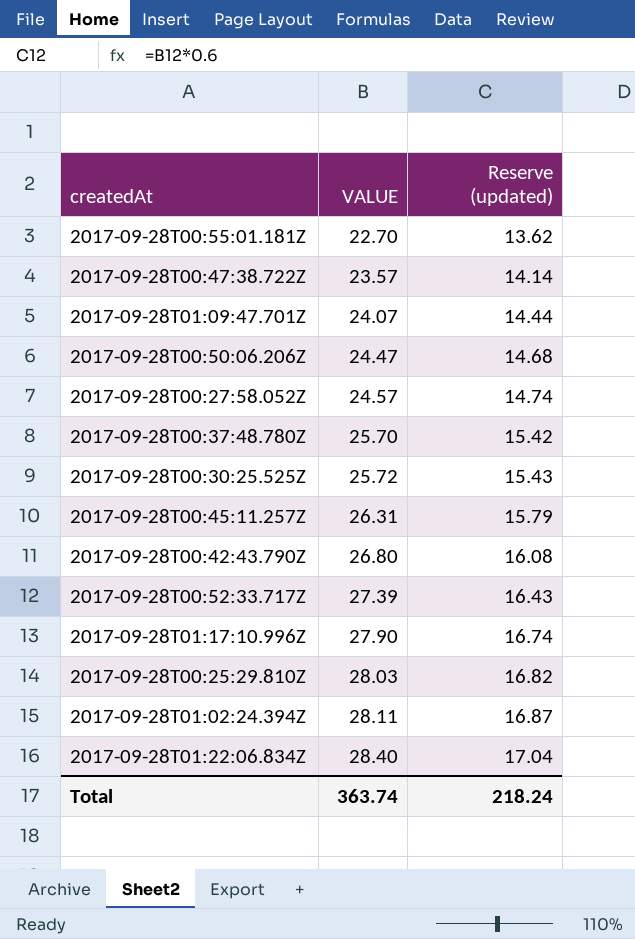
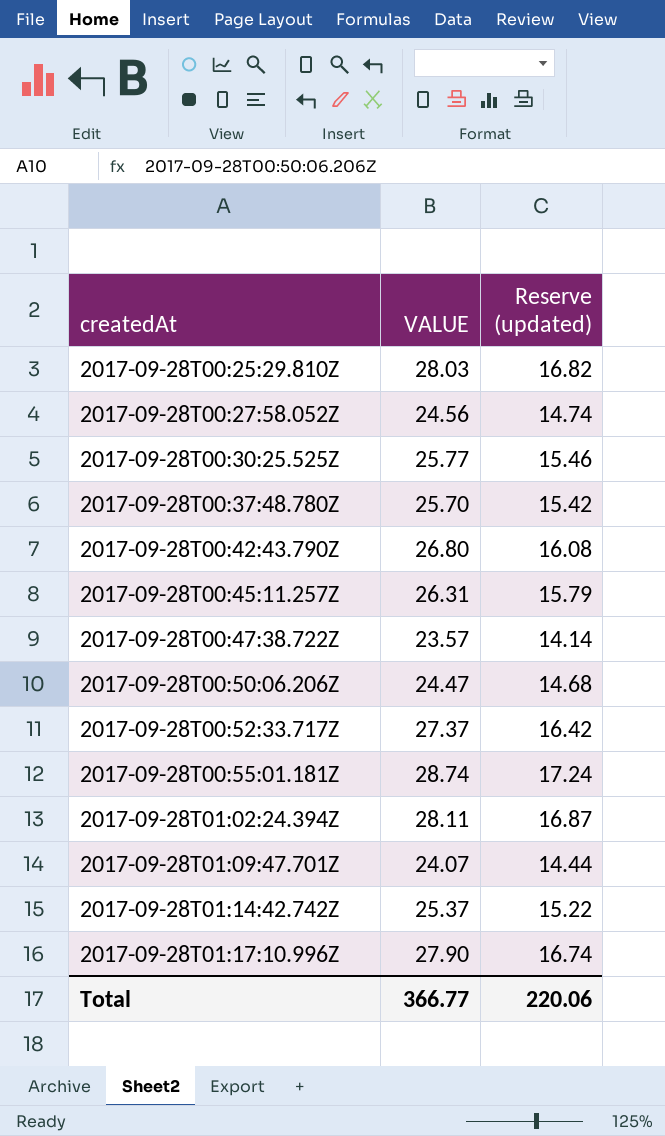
row order: VALUE ascending -> createdAt ascending
row 2017-09-28T01:22:06.834Z: 28.40 | 17.04 -> none
2017-09-28T00:27:58.052Z | VALUE: 24.57 -> 24.56
2017-09-28T00:30:25.525Z | VALUE: 25.72 -> 25.77
2017-09-28T00:30:25.525Z | Reserve (updated): 15.43 -> 15.46
2017-09-28T00:52:33.717Z | VALUE: 27.39 -> 27.37
2017-09-28T00:52:33.717Z | Reserve (updated): 16.43 -> 16.42
2017-09-28T00:55:01.181Z | VALUE: 22.70 -> 28.74
2017-09-28T00:55:01.181Z | Reserve (updated): 13.62 -> 17.24
row 2017-09-28T01:14:42.742Z: none -> 25.37 | 15.22
Total | VALUE: 363.74 -> 366.77
Total | Reserve (updated): 218.24 -> 220.06

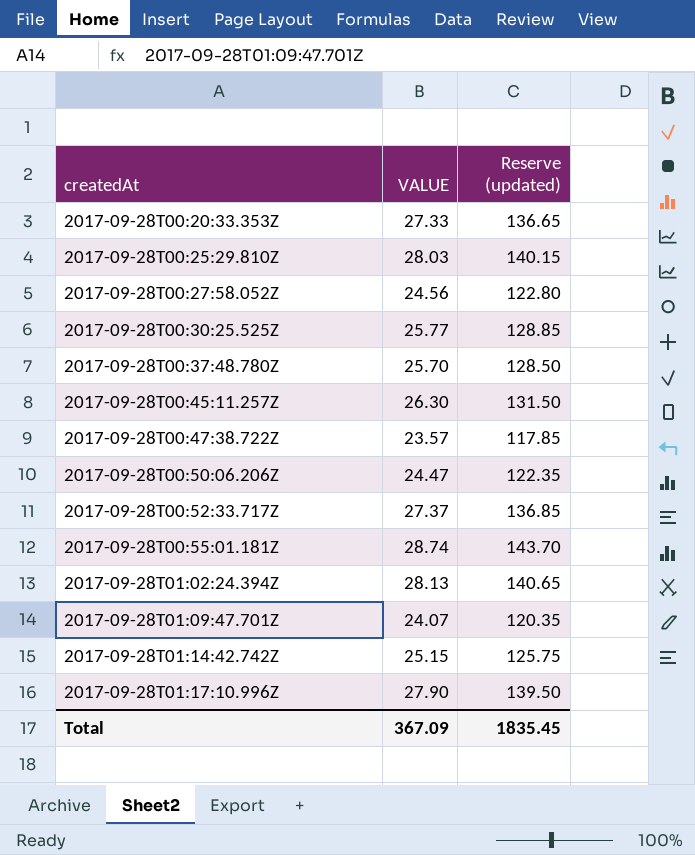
column Reserve (updated) | formula: [VALUE] * 0.6 -> [VALUE] * 5
row 2017-09-28T00:42:43.790Z: 26.80 | 16.08 -> none
row 2017-09-28T00:20:33.353Z: none -> 27.33 | 136.65
2017-09-28T00:45:11.257Z | VALUE: 26.31 -> 26.30
2017-09-28T01:02:24.394Z | VALUE: 28.11 -> 28.13
2017-09-28T01:14:42.742Z | VALUE: 25.37 -> 25.15
Total | VALUE: 366.77 -> 367.09
Total | Reserve (updated): 220.06 -> 1835.45

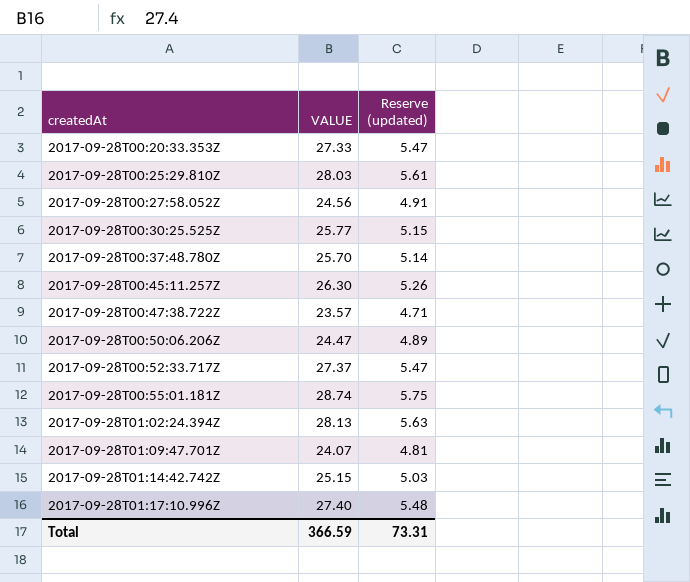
column Reserve (updated) | formula: [VALUE] * 5 -> [VALUE] * 0.2
2017-09-28T01:17:10.996Z | VALUE: 27.90 -> 27.40
Total | VALUE: 367.09 -> 366.59
Total | Reserve (updated): 1835.45 -> 73.31

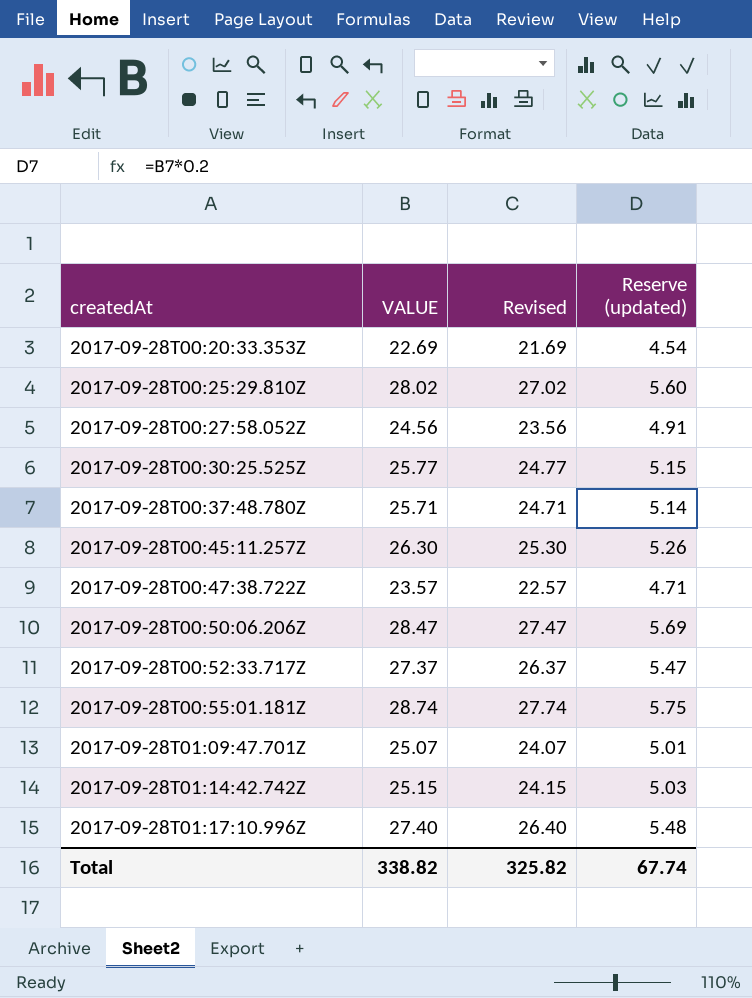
column Revised | formula: none -> [VALUE] - 1
row 2017-09-28T01:02:24.394Z: 28.13 | 5.63 -> none
2017-09-28T00:20:33.353Z | VALUE: 27.33 -> 22.69
2017-09-28T00:20:33.353Z | Reserve (updated): 5.47 -> 4.54
2017-09-28T00:25:29.810Z | VALUE: 28.03 -> 28.02
2017-09-28T00:25:29.810Z | Reserve (updated): 5.61 -> 5.60
2017-09-28T00:37:48.780Z | VALUE: 25.70 -> 25.71
2017-09-28T00:50:06.206Z | VALUE: 24.47 -> 28.47
2017-09-28T00:50:06.206Z | Reserve (updated): 4.89 -> 5.69
2017-09-28T01:09:47.701Z | VALUE: 24.07 -> 25.07
2017-09-28T01:09:47.701Z | Reserve (updated): 4.81 -> 5.01
Total | VALUE: 366.59 -> 338.82
Total | Reserve (updated): 73.31 -> 67.74

